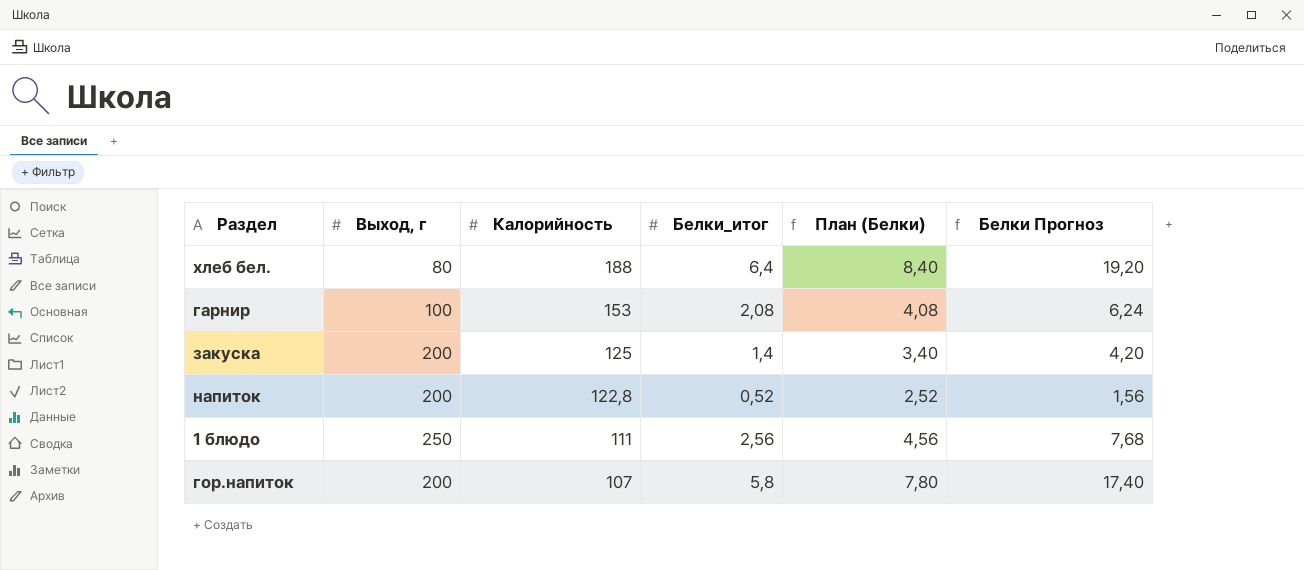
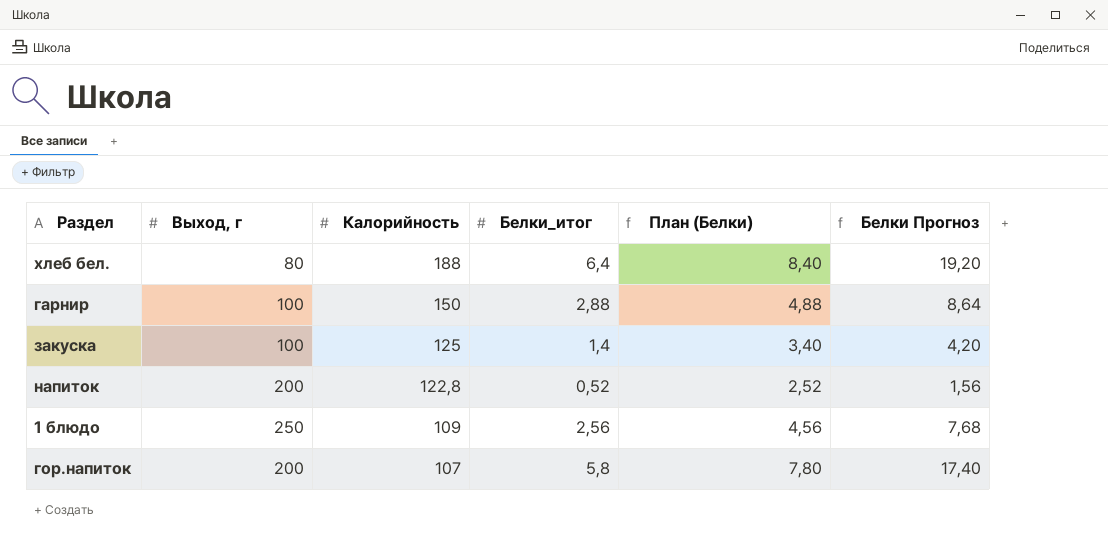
гарнир | Калорийность: 153 -> 150
гарнир | Белки_итог: 2,08 -> 2,88
гарнир | План (Белки): 4,08 -> 4,88
гарнир | Белки Прогноз: 6,24 -> 8,64
закуска | Выход, г: 200 -> 100
1 блюдо | Калорийность: 111 -> 109

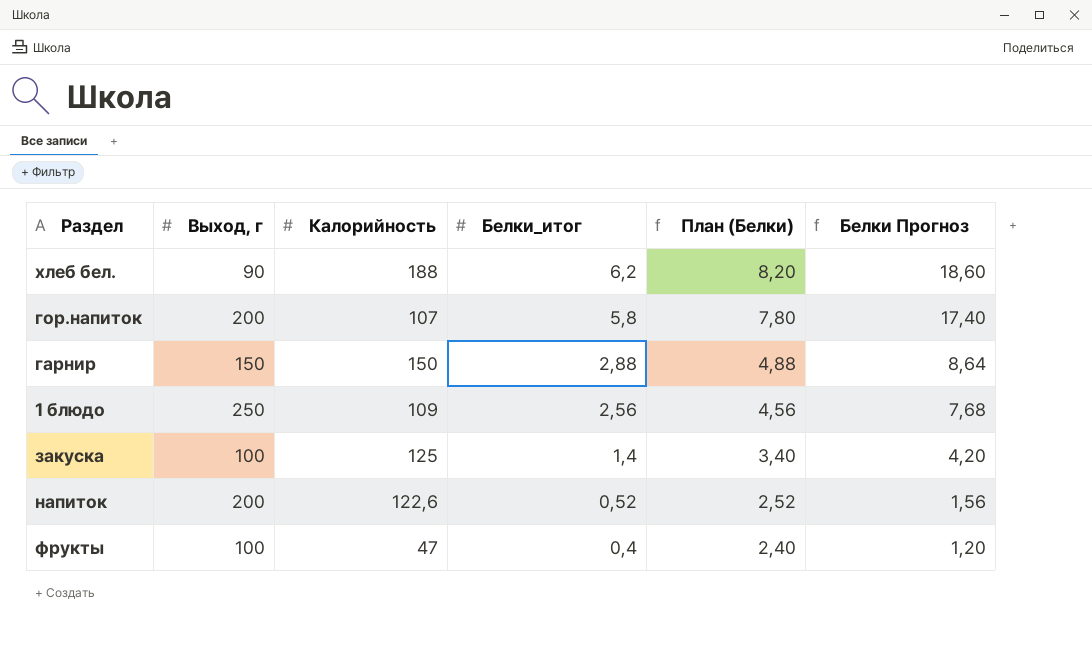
row order: Калорийность descending -> Белки_итог descending
хлеб бел. | Выход, г: 80 -> 90
хлеб бел. | Белки_итог: 6,4 -> 6,2
хлеб бел. | План (Белки): 8,40 -> 8,20
хлеб бел. | Белки Прогноз: 19,20 -> 18,60
гарнир | Выход, г: 100 -> 150
напиток | Калорийность: 122,8 -> 122,6
row фрукты: none -> 100 | 47 | 0,4 | 2,40 | 1,20

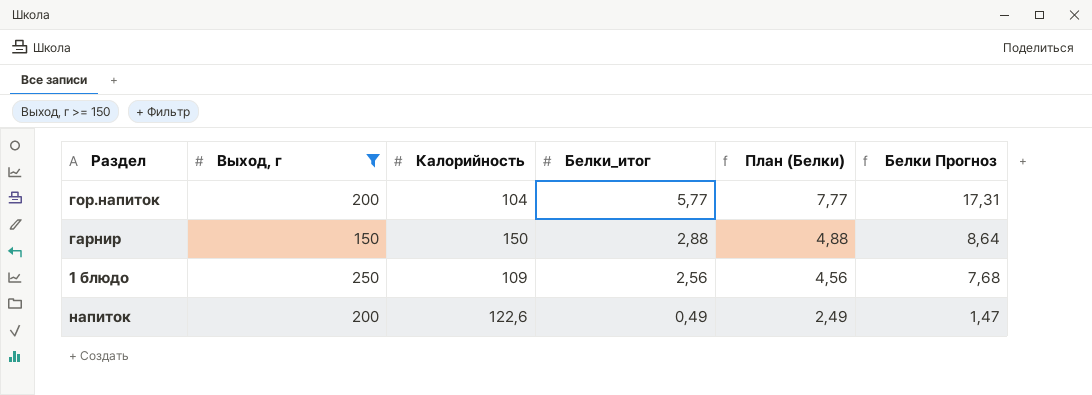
filter: none -> Выход, г >= 150
гор.напиток | Калорийность: 107 -> 104
гор.напиток | Белки_итог: 5,8 -> 5,77
гор.напиток | План (Белки): 7,80 -> 7,77
гор.напиток | Белки Прогноз: 17,40 -> 17,31
напиток | Белки_итог: 0,52 -> 0,49
напиток | План (Белки): 2,52 -> 2,49
напиток | Белки Прогноз: 1,56 -> 1,47

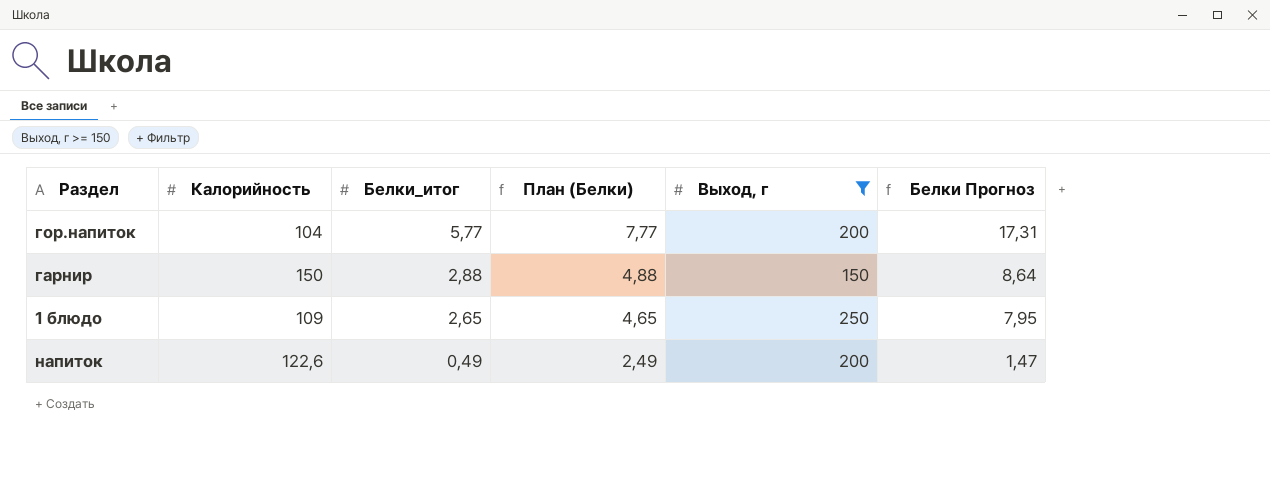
column Выход, г | position: 2 -> 5
1 блюдо | Белки_итог: 2,56 -> 2,65
1 блюдо | План (Белки): 4,56 -> 4,65
1 блюдо | Белки Прогноз: 7,68 -> 7,95

